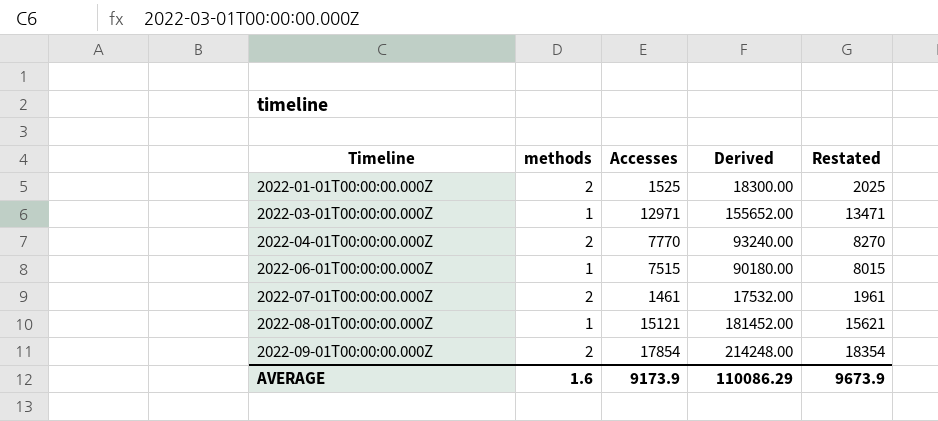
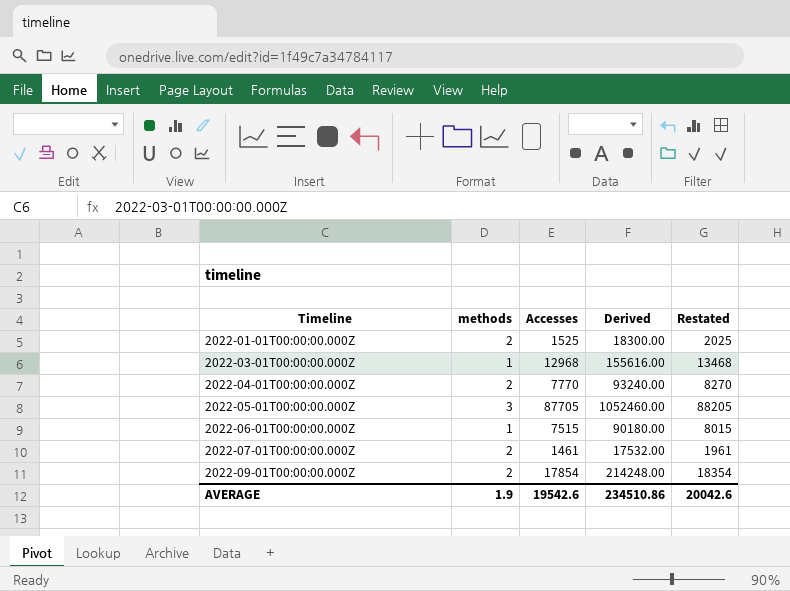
row 2022-08-01T00:00:00.000Z: 1 | 15121 | 181452.00 | 15621 -> none
2022-03-01T00:00:00.000Z | Accesses: 12971 -> 12968
2022-03-01T00:00:00.000Z | Derived: 155652.00 -> 155616.00
2022-03-01T00:00:00.000Z | Restated: 13471 -> 13468
row 2022-05-01T00:00:00.000Z: none -> 3 | 87705 | 1052460.00 | 88205
AVERAGE | methods: 1.6 -> 1.9
AVERAGE | Accesses: 9173.9 -> 19542.6
AVERAGE | Derived: 110086.29 -> 234510.86
AVERAGE | Restated: 9673.9 -> 20042.6

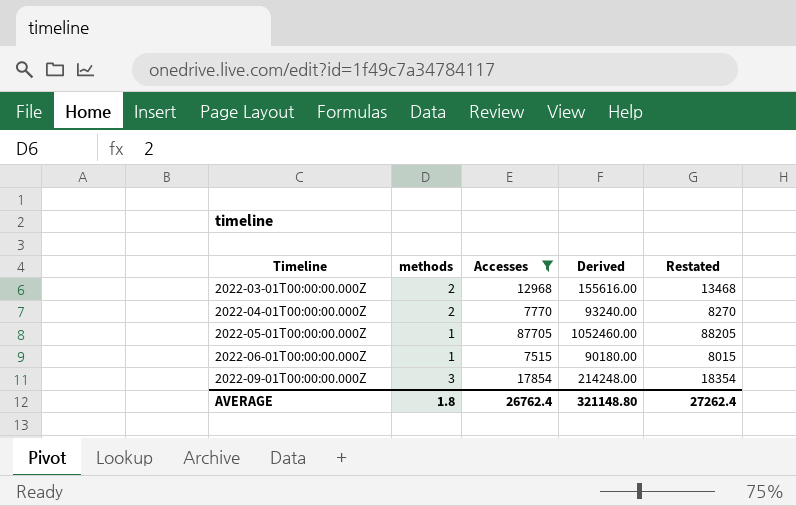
filter: none -> Accesses >= 7515
2022-03-01T00:00:00.000Z | methods: 1 -> 2
2022-05-01T00:00:00.000Z | methods: 3 -> 1
2022-09-01T00:00:00.000Z | methods: 2 -> 3
AVERAGE | methods: 1.9 -> 1.8
AVERAGE | Accesses: 19542.6 -> 26762.4
AVERAGE | Derived: 234510.86 -> 321148.80
AVERAGE | Restated: 20042.6 -> 27262.4

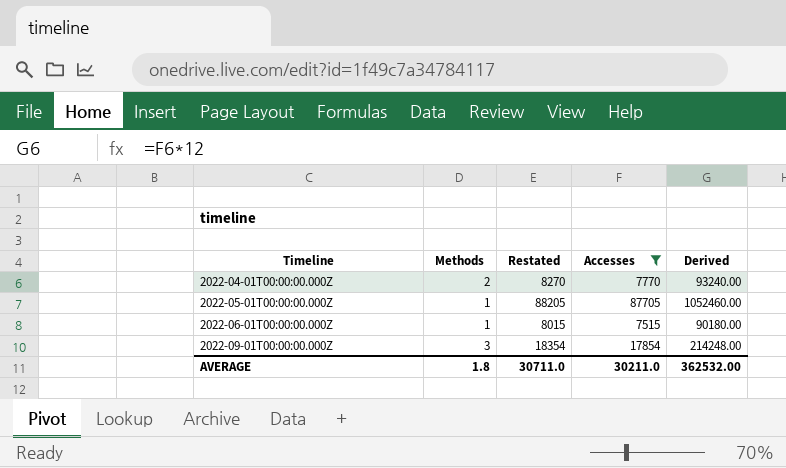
column name: methods -> Methods
column Restated | position: 5 -> 3
row 2022-03-01T00:00:00.000Z: 2 | 12968 | 155616.00 | 13468 -> none
AVERAGE | Restated: 27262.4 -> 30711.0
AVERAGE | Accesses: 26762.4 -> 30211.0
AVERAGE | Derived: 321148.80 -> 362532.00

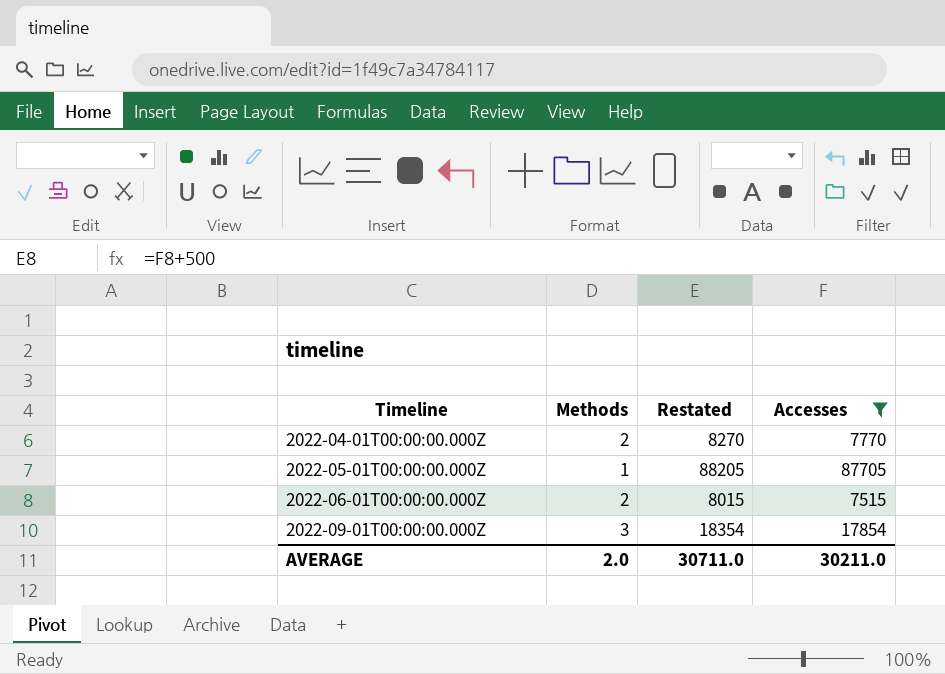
column Derived | formula: [Accesses] * 12 -> none
2022-06-01T00:00:00.000Z | Methods: 1 -> 2
AVERAGE | Methods: 1.8 -> 2.0

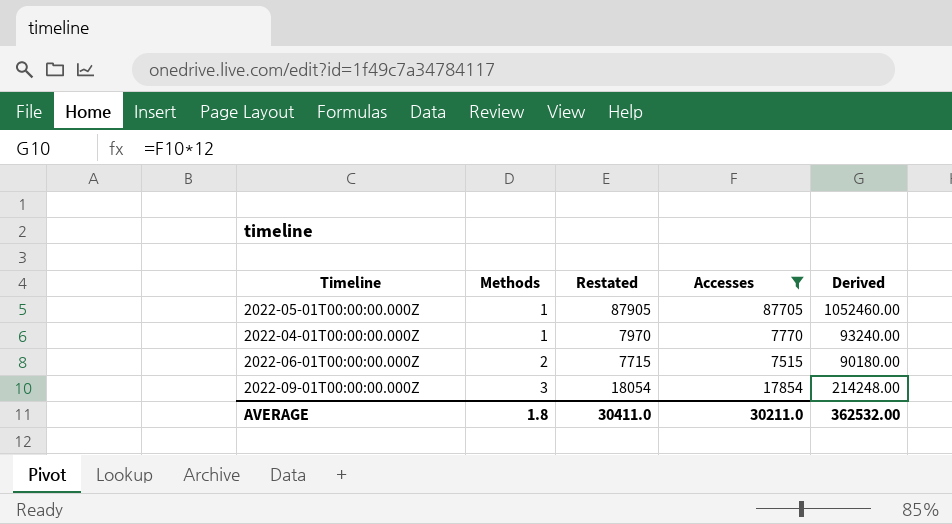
row order: Timeline ascending -> Methods ascending
column Restated | formula: [Accesses] + 500 -> [Accesses] + 200
column Derived | formula: none -> [Accesses] * 12
2022-04-01T00:00:00.000Z | Methods: 2 -> 1
AVERAGE | Methods: 2.0 -> 1.8
AVERAGE | Restated: 30711.0 -> 30411.0

